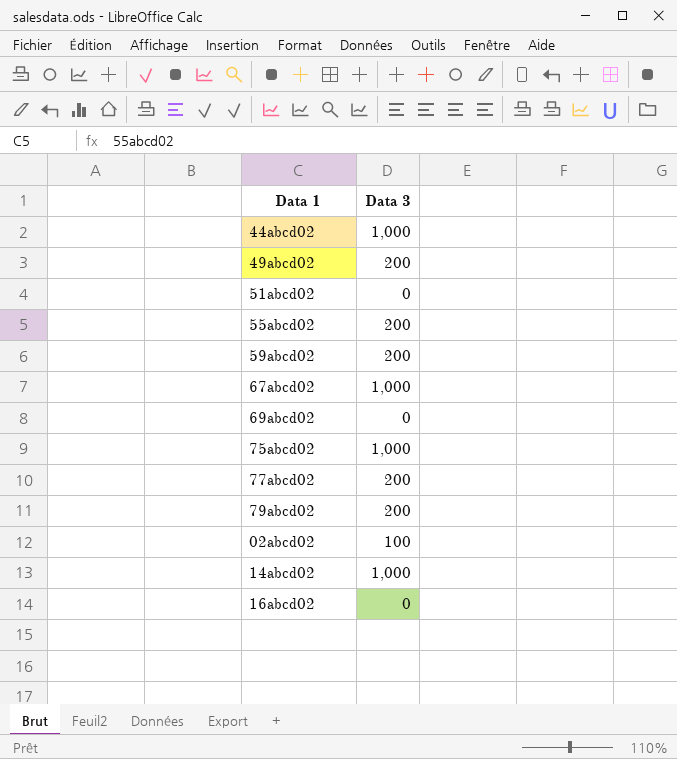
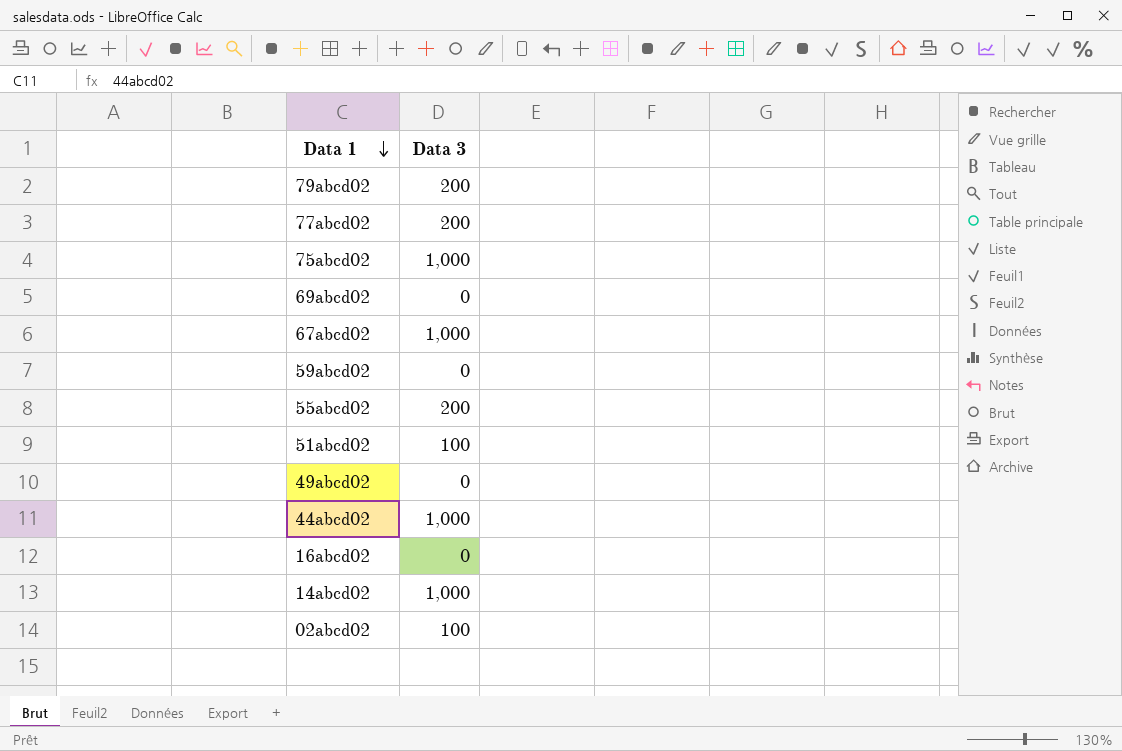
row order: none -> Data 1 descending
59abcd02 | Data 3: 200 -> 0
51abcd02 | Data 3: 0 -> 100
49abcd02 | Data 3: 200 -> 0

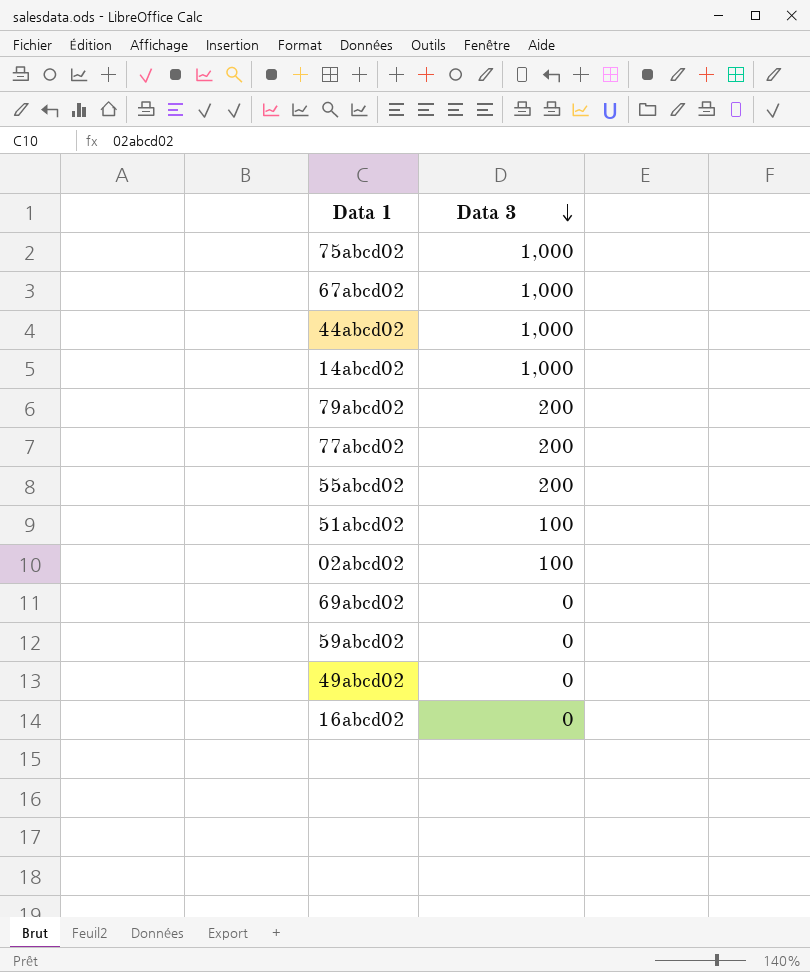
row order: Data 1 descending -> Data 3 descending

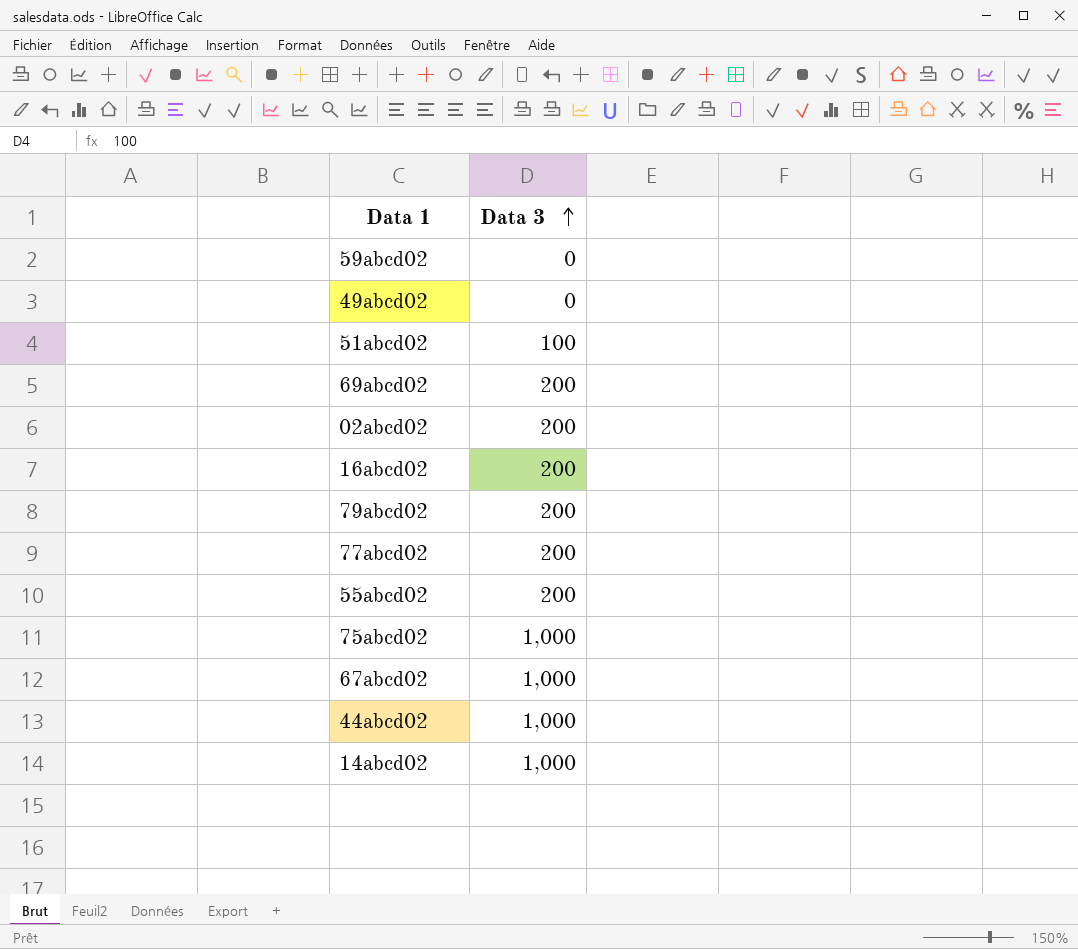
row order: Data 3 descending -> Data 3 ascending
69abcd02 | Data 3: 0 -> 200
02abcd02 | Data 3: 100 -> 200
16abcd02 | Data 3: 0 -> 200

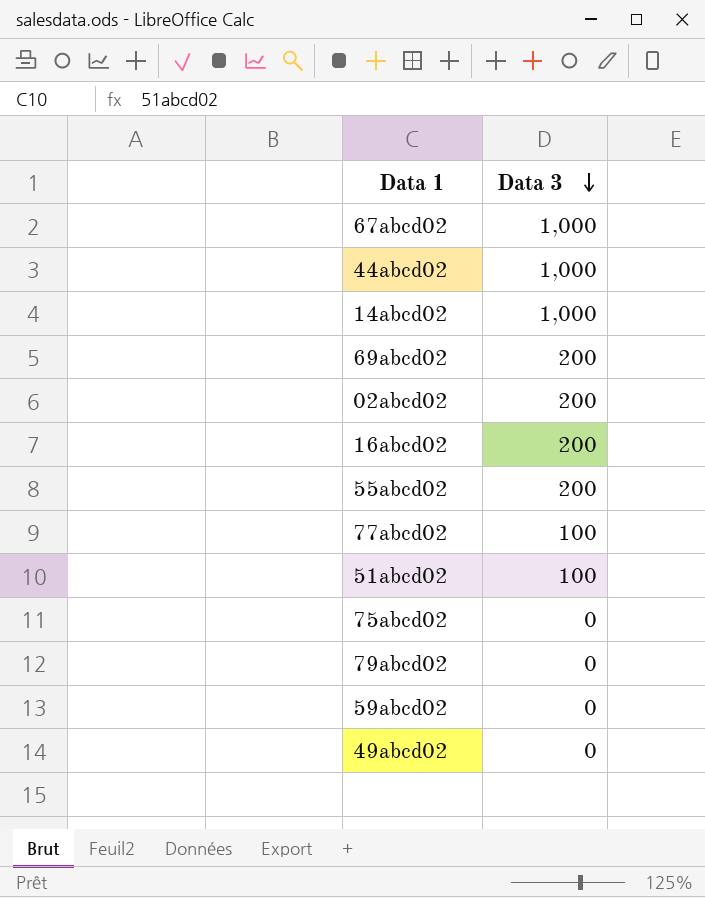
row order: Data 3 ascending -> Data 3 descending
77abcd02 | Data 3: 200 -> 100
75abcd02 | Data 3: 1,000 -> 0
79abcd02 | Data 3: 200 -> 0

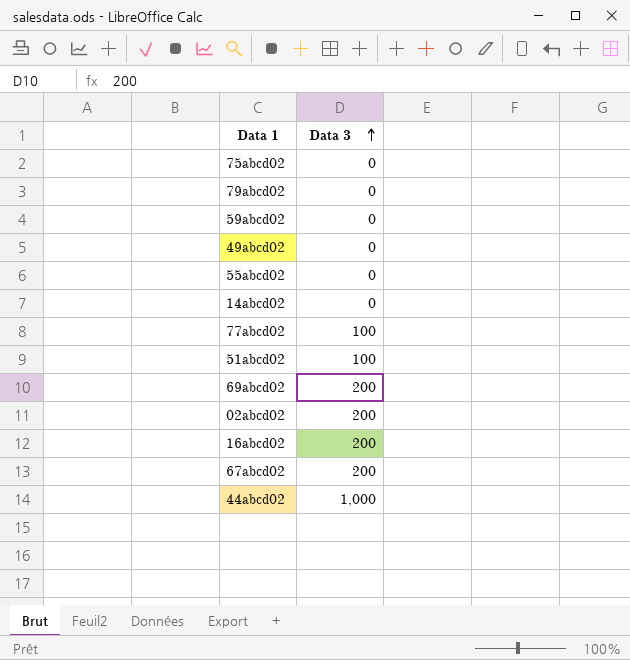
row order: Data 3 descending -> Data 3 ascending
55abcd02 | Data 3: 200 -> 0
14abcd02 | Data 3: 1,000 -> 0
67abcd02 | Data 3: 1,000 -> 200

